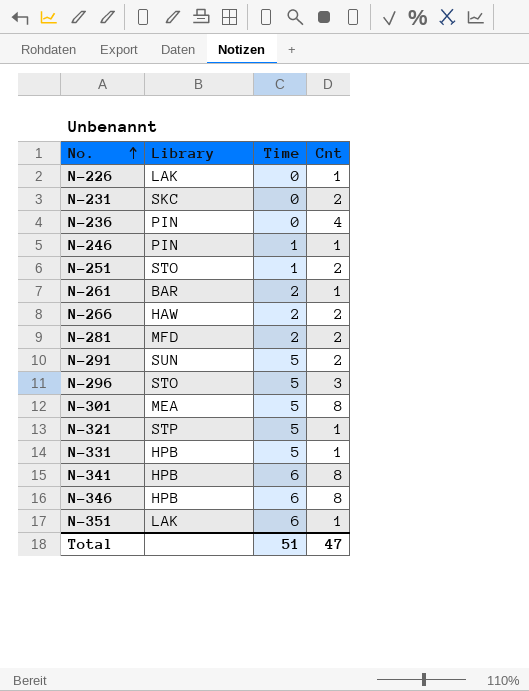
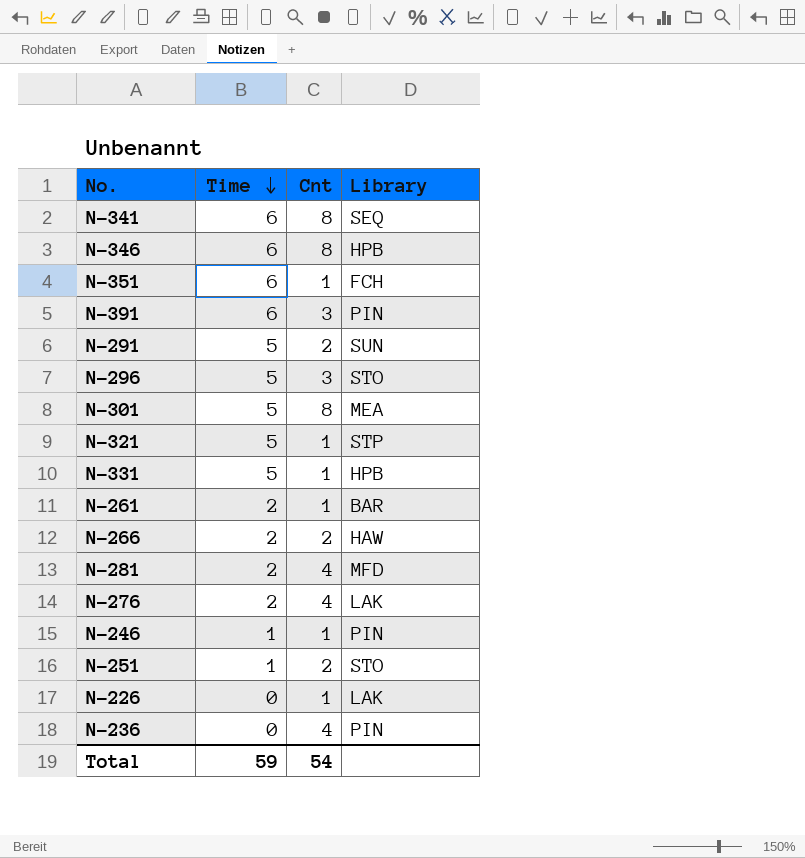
row order: No. ascending -> Time descending
column Library | position: 2 -> 4
row N-231: SKC | 0 | 2 -> none
N-341 | Library: HPB -> SEQ
N-351 | Library: LAK -> FCH
row N-391: none -> 6 | 3 | PIN
N-281 | Cnt: 2 -> 4
row N-276: none -> 2 | 4 | LAK
Total | Time: 51 -> 59
Total | Cnt: 47 -> 54

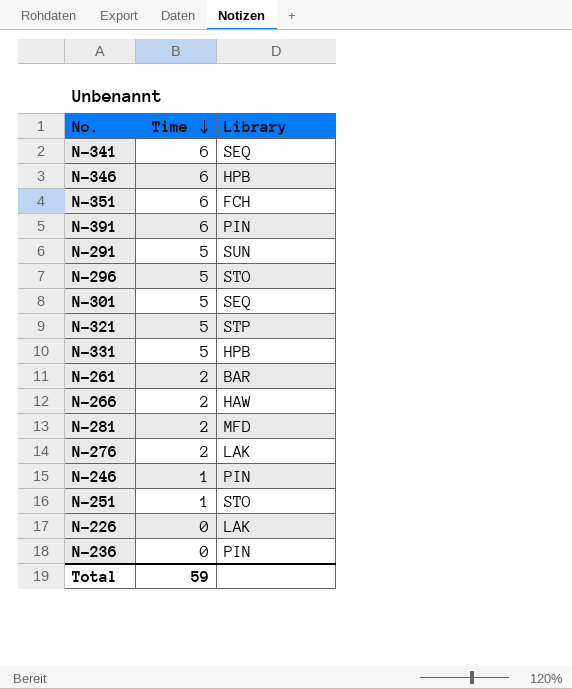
column Cnt | position: 3 -> none
N-301 | Library: MEA -> SEQ

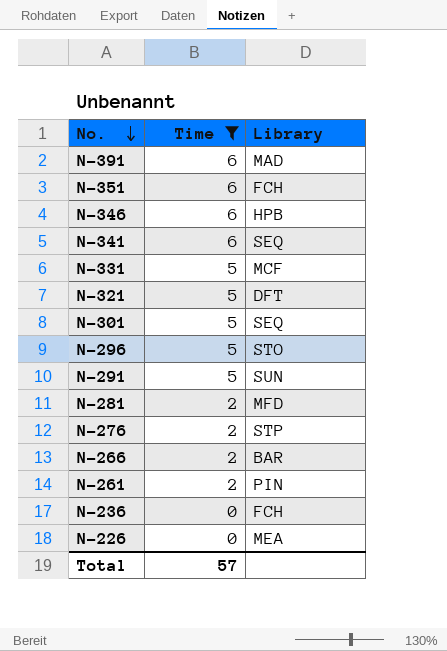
filter: none -> Time != 1
row order: Time descending -> No. descending
N-391 | Library: PIN -> MAD
N-331 | Library: HPB -> MCF
N-321 | Library: STP -> DFT
N-276 | Library: LAK -> STP
N-266 | Library: HAW -> BAR
N-261 | Library: BAR -> PIN
N-236 | Library: PIN -> FCH
N-226 | Library: LAK -> MEA
Total | Time: 59 -> 57

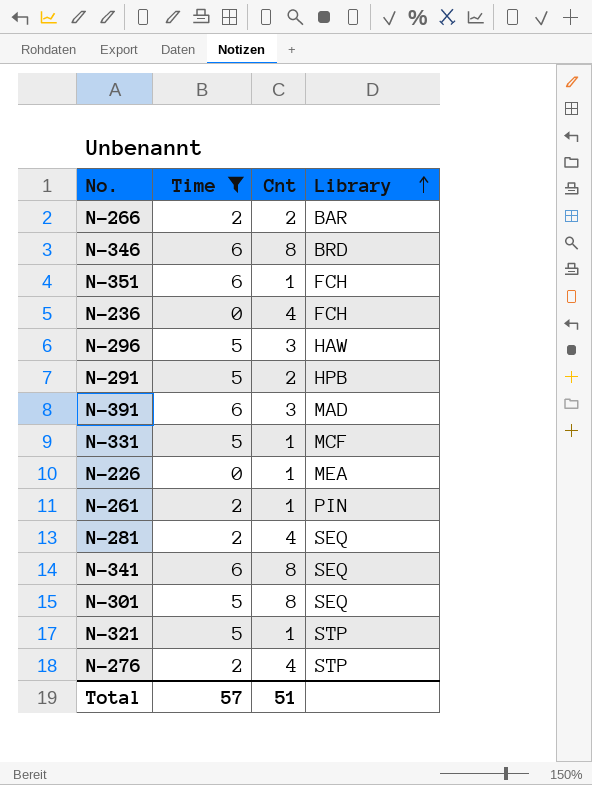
row order: No. descending -> Library ascending
column Cnt | position: none -> 3
N-346 | Library: HPB -> BRD
N-296 | Library: STO -> HAW
N-291 | Library: SUN -> HPB
N-281 | Library: MFD -> SEQ
N-321 | Library: DFT -> STP

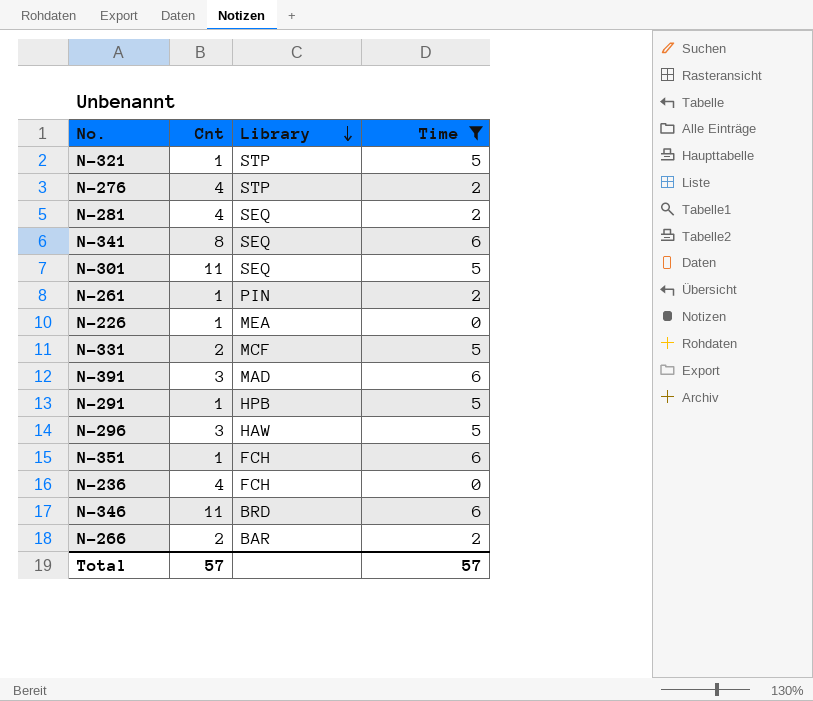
row order: Library ascending -> Library descending
column Time | position: 2 -> 4
N-301 | Cnt: 8 -> 11
N-331 | Cnt: 1 -> 2
N-291 | Cnt: 2 -> 1
N-346 | Cnt: 8 -> 11
Total | Cnt: 51 -> 57

